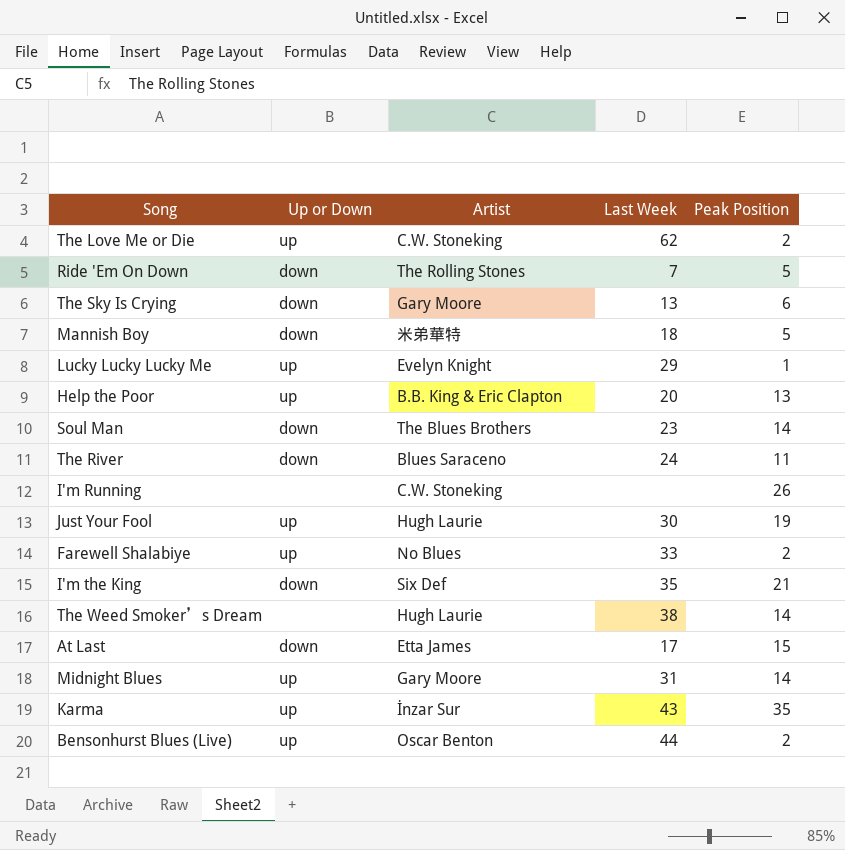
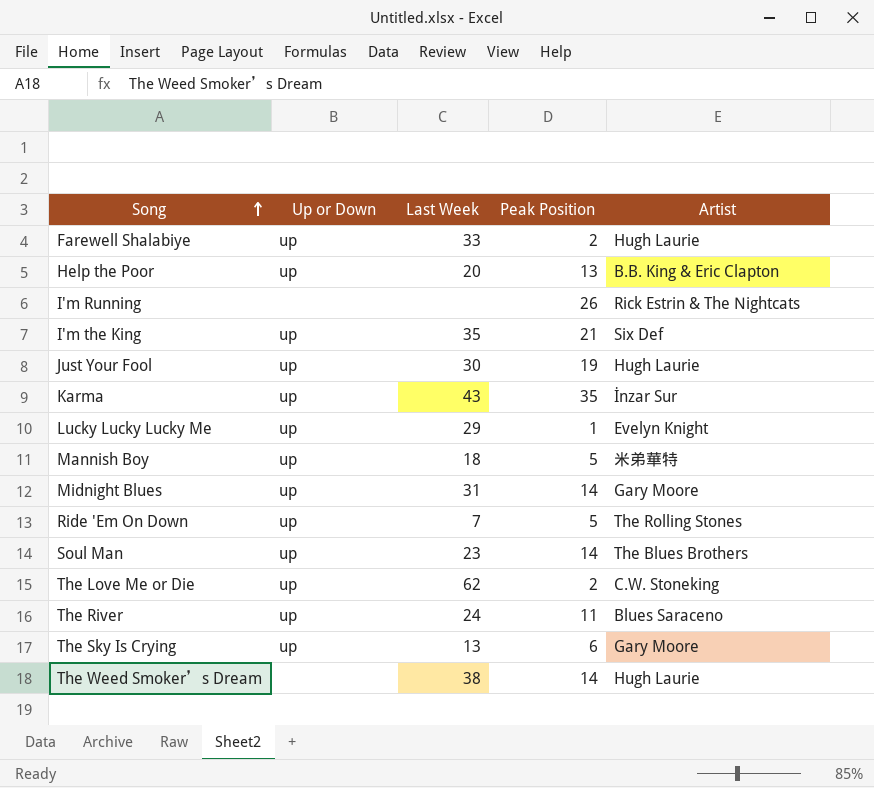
row order: none -> Song ascending
column Artist | position: 3 -> 5
row At Last: down | Etta James | 17 | 15 -> none
row Bensonhurst Blues (Live): up | Oscar Benton | 44 | 2 -> none
Farewell Shalabiye | Artist: No Blues -> Hugh Laurie
I'm Running | Artist: C.W. Stoneking -> Rick Estrin & The Nightcats
I'm the King | Up or Down: down -> up
Mannish Boy | Up or Down: down -> up
Ride 'Em On Down | Up or Down: down -> up
Soul Man | Up or Down: down -> up
The River | Up or Down: down -> up
The Sky Is Crying | Up or Down: down -> up

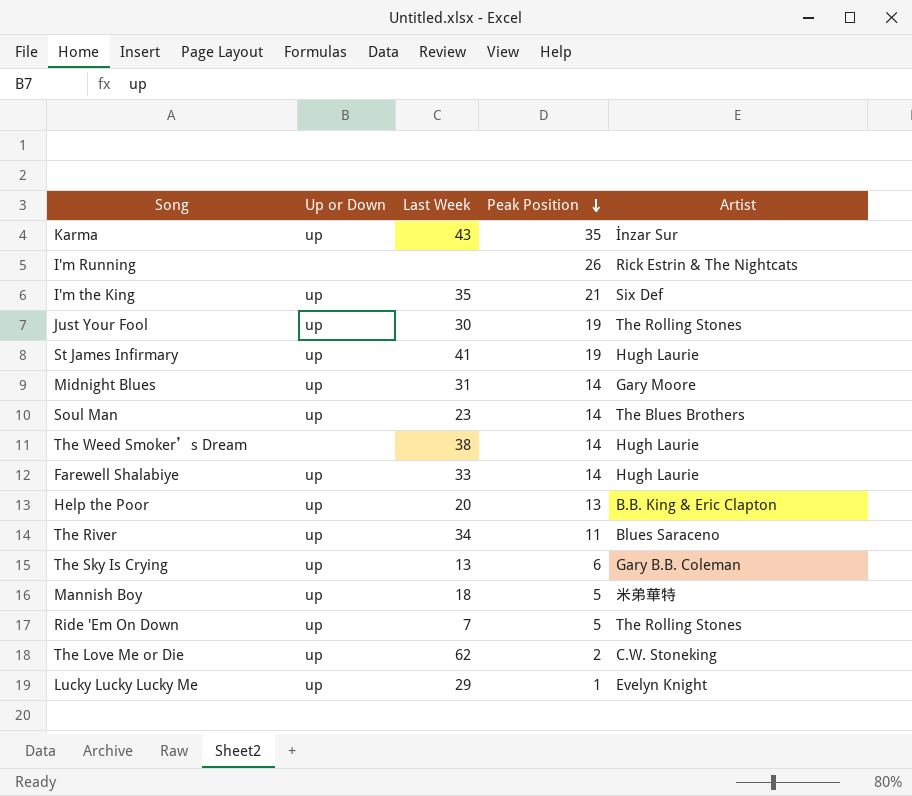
row order: Song ascending -> Peak Position descending
Just Your Fool | Artist: Hugh Laurie -> The Rolling Stones
row St James Infirmary: none -> up | 41 | 19 | Hugh Laurie
Farewell Shalabiye | Peak Position: 2 -> 14
The River | Last Week: 24 -> 34
The Sky Is Crying | Artist: Gary Moore -> Gary B.B. Coleman

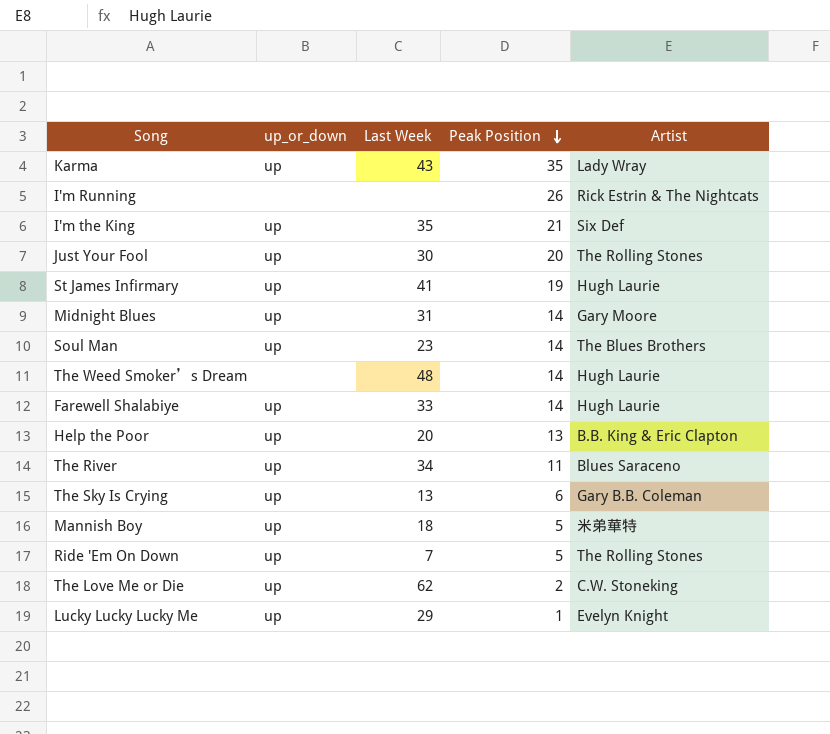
column name: Up or Down -> up_or_down
Karma | Artist: İnzar Sur -> Lady Wray
Just Your Fool | Peak Position: 19 -> 20
The Weed Smokerʼs Dream | Last Week: 38 -> 48

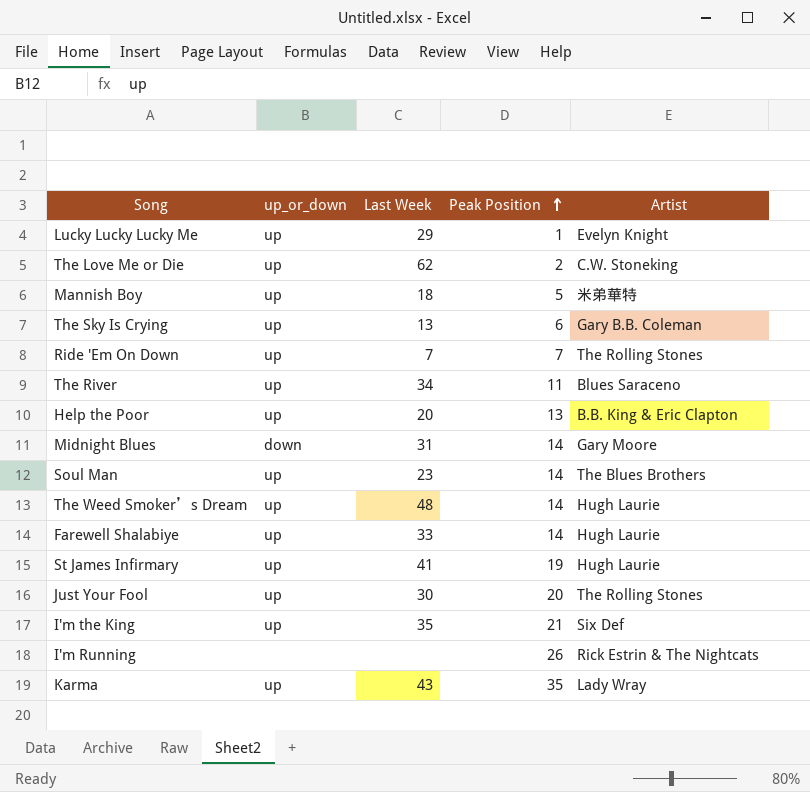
row order: Peak Position descending -> Peak Position ascending
Ride 'Em On Down | Peak Position: 5 -> 7
Midnight Blues | up_or_down: up -> down
The Weed Smokerʼs Dream | up_or_down: none -> up

